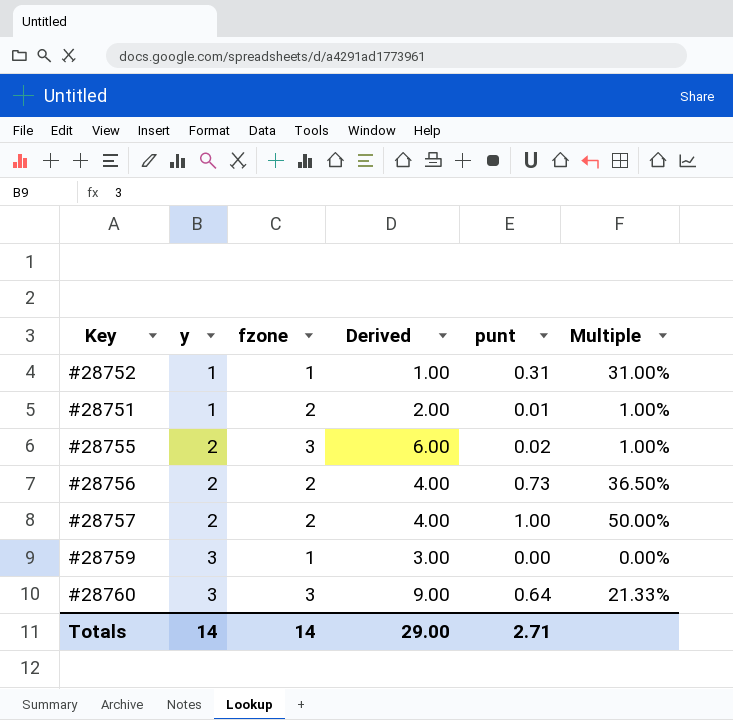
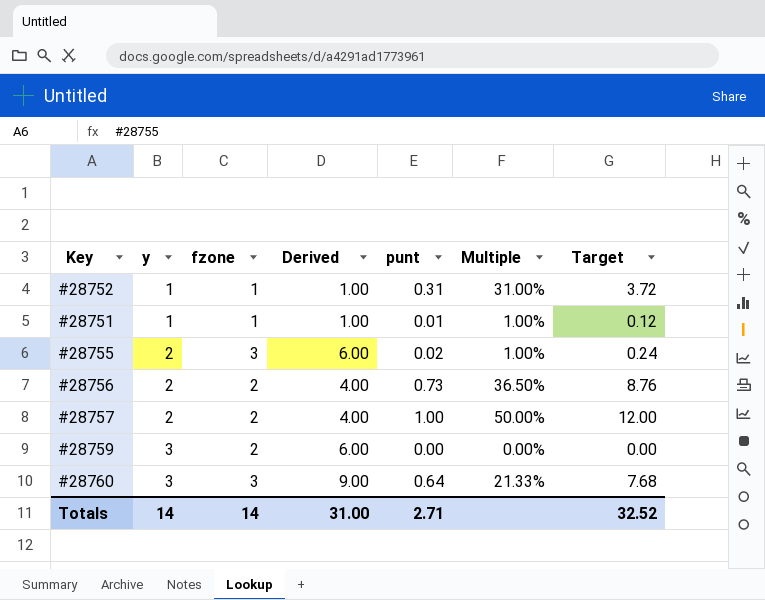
column Target | formula: none -> [punt] * 12
#28751 | fzone: 2 -> 1
#28751 | Derived: 2.00 -> 1.00
#28759 | fzone: 1 -> 2
#28759 | Derived: 3.00 -> 6.00
Totals | Derived: 29.00 -> 31.00

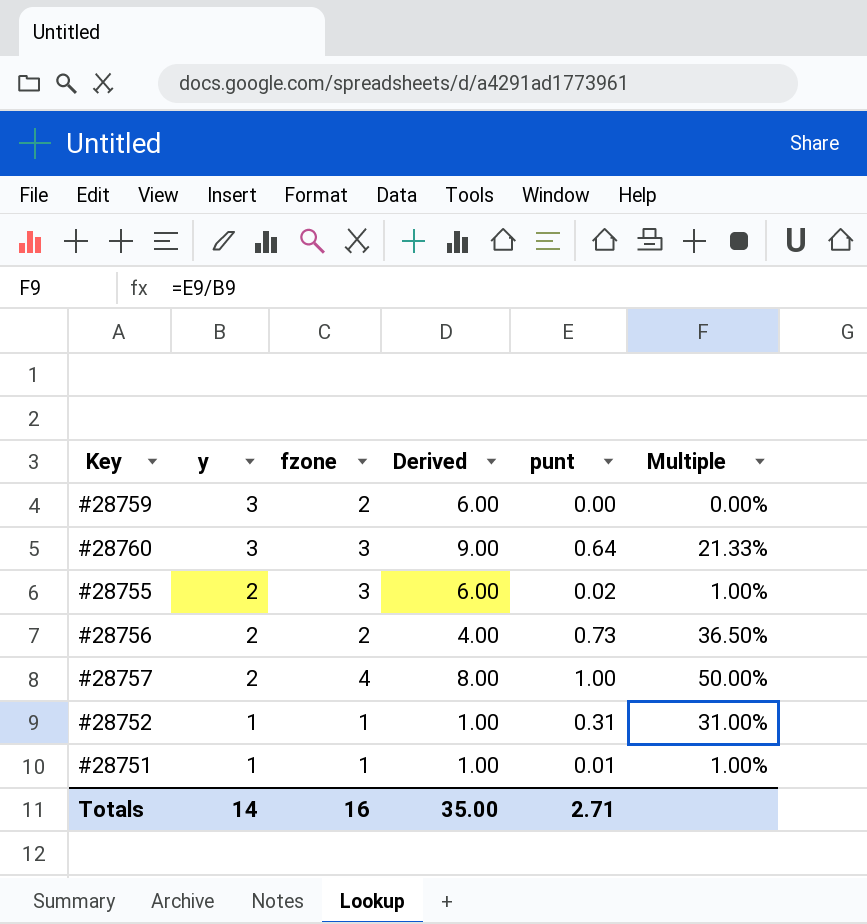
row order: y ascending -> y descending
column Target | formula: [punt] * 12 -> none
#28757 | fzone: 2 -> 4
#28757 | Derived: 4.00 -> 8.00
Totals | fzone: 14 -> 16
Totals | Derived: 31.00 -> 35.00

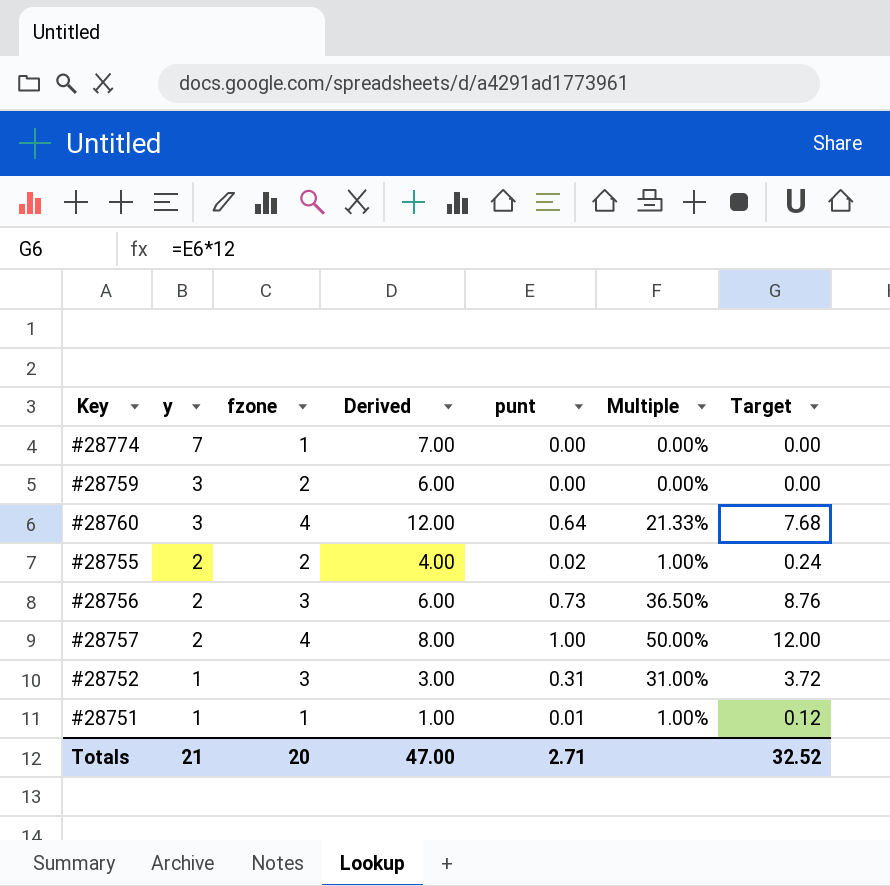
column Target | formula: none -> [punt] * 12
row #28774: none -> 7 | 1 | 7.00 | 0.00 | 0.00% | 0.00
#28760 | fzone: 3 -> 4
#28760 | Derived: 9.00 -> 12.00
#28755 | fzone: 3 -> 2
#28755 | Derived: 6.00 -> 4.00
#28756 | fzone: 2 -> 3
#28756 | Derived: 4.00 -> 6.00
#28752 | fzone: 1 -> 3
#28752 | Derived: 1.00 -> 3.00
Totals | y: 14 -> 21
Totals | fzone: 16 -> 20
Totals | Derived: 35.00 -> 47.00

